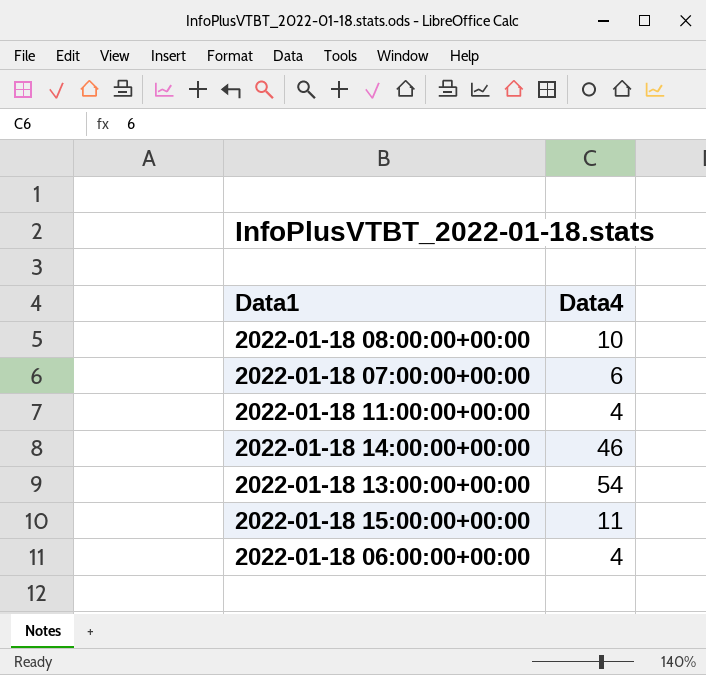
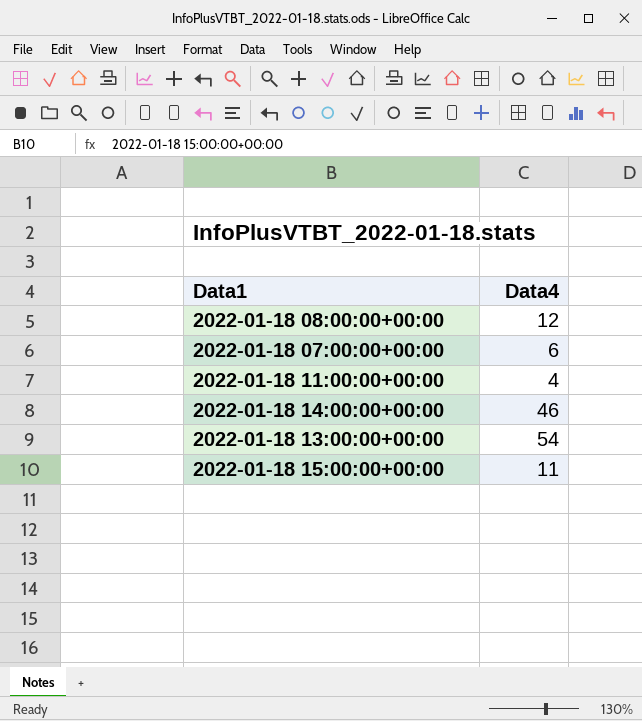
row 2022-01-18 06:00:00+00:00: 4 -> none
2022-01-18 08:00:00+00:00 | Data4: 10 -> 12

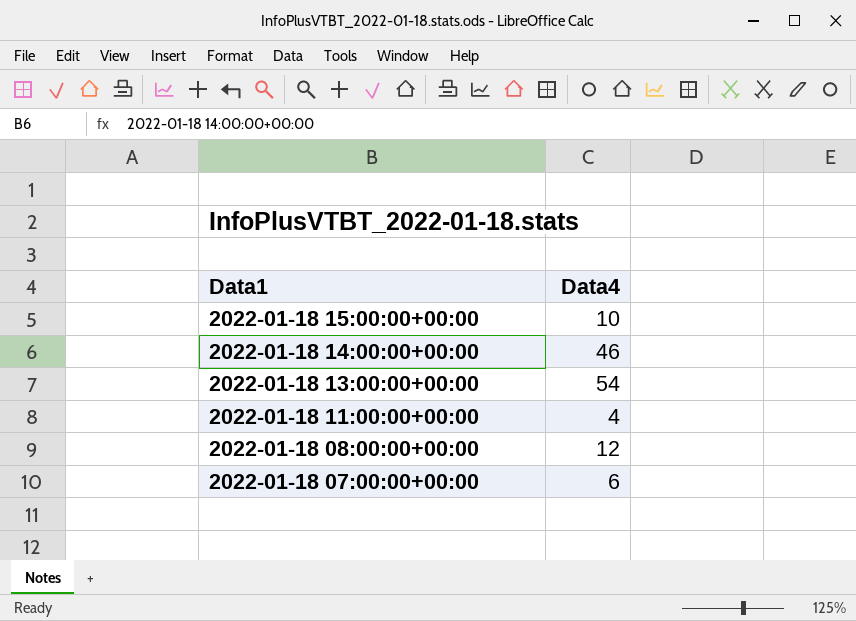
row order: none -> Data1 descending
2022-01-18 15:00:00+00:00 | Data4: 11 -> 10

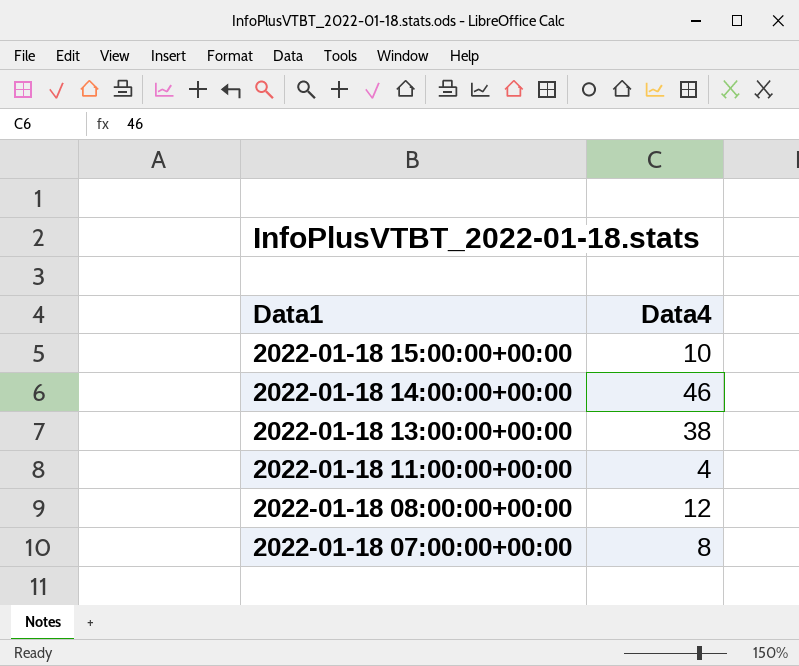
2022-01-18 13:00:00+00:00 | Data4: 54 -> 38
2022-01-18 07:00:00+00:00 | Data4: 6 -> 8

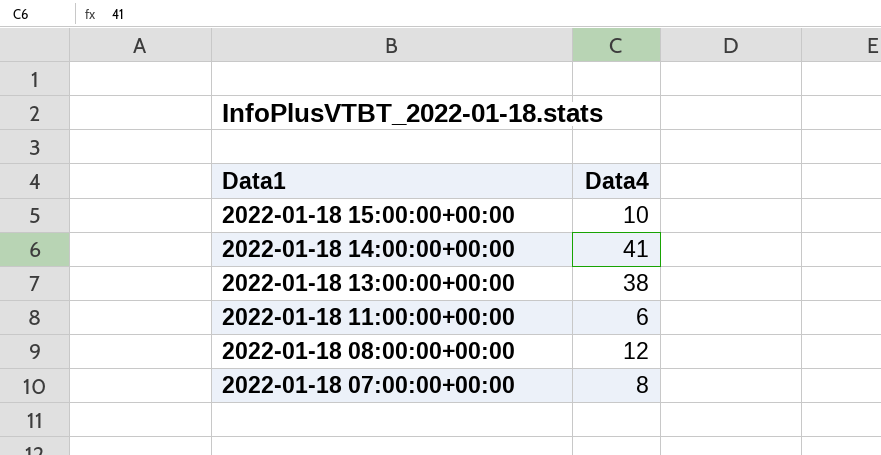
2022-01-18 14:00:00+00:00 | Data4: 46 -> 41
2022-01-18 11:00:00+00:00 | Data4: 4 -> 6

